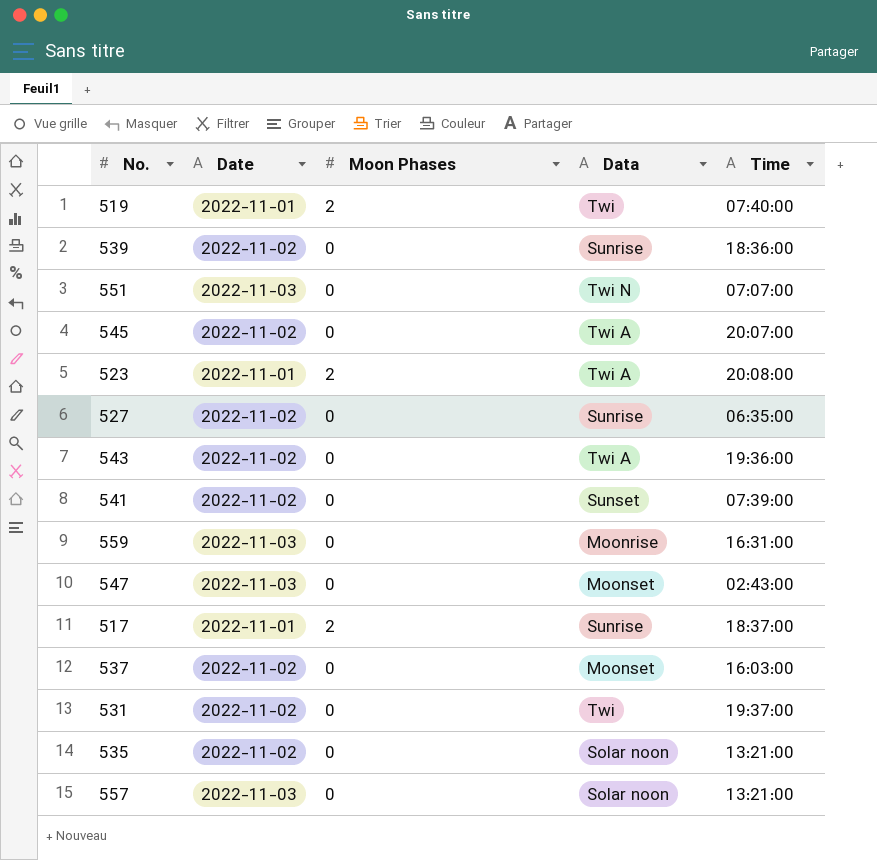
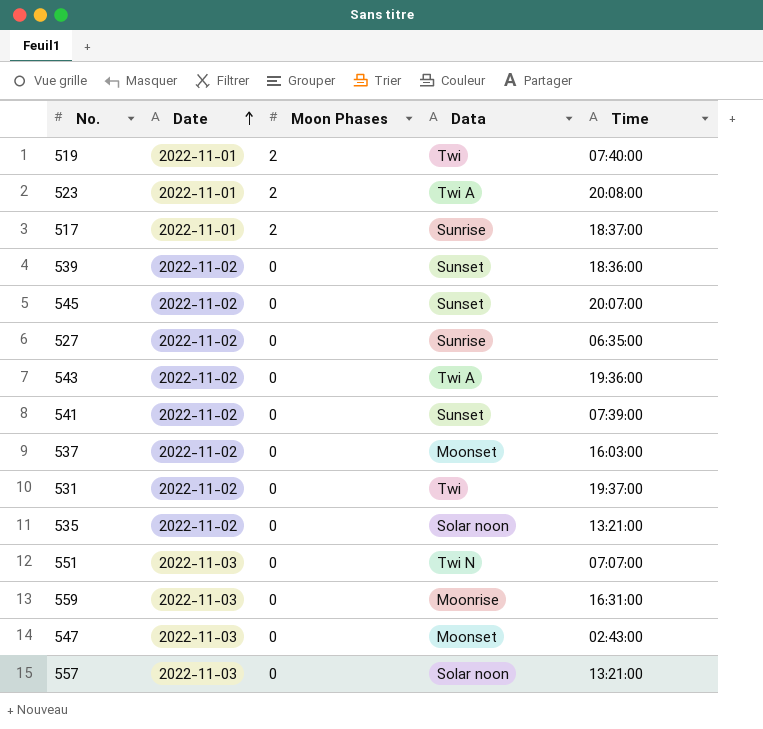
row order: none -> Date ascending
539 | Data: Sunrise -> Sunset
545 | Data: Twi A -> Sunset

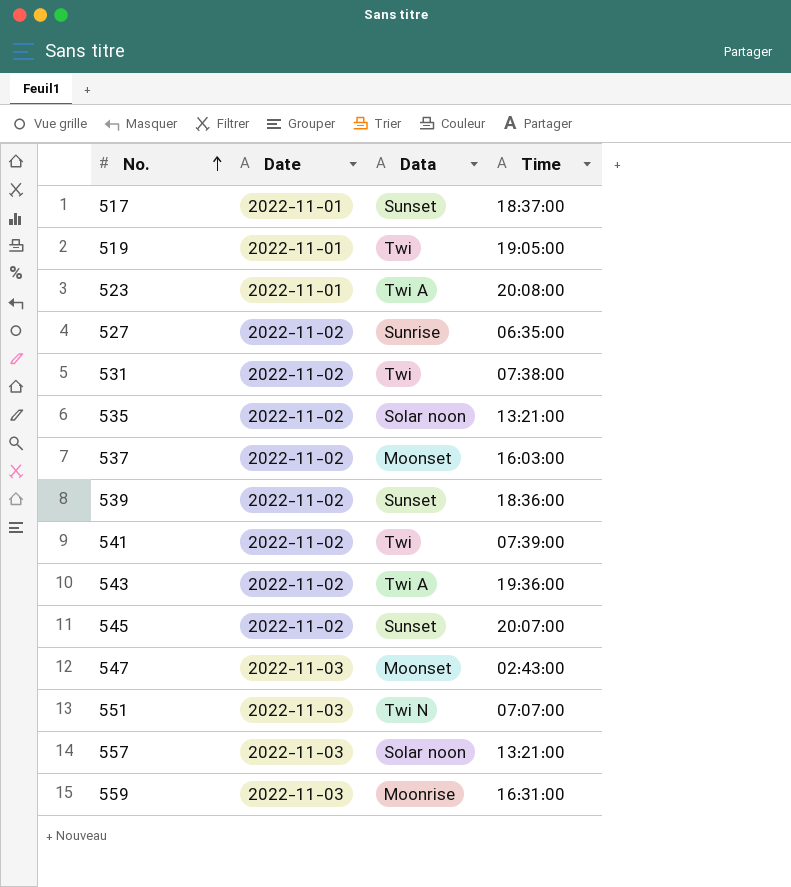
row order: Date ascending -> No. ascending
column Moon Phases | position: 3 -> none
517 | Data: Sunrise -> Sunset
519 | Time: 07:40:00 -> 19:05:00
531 | Time: 19:37:00 -> 07:38:00
541 | Data: Sunset -> Twi

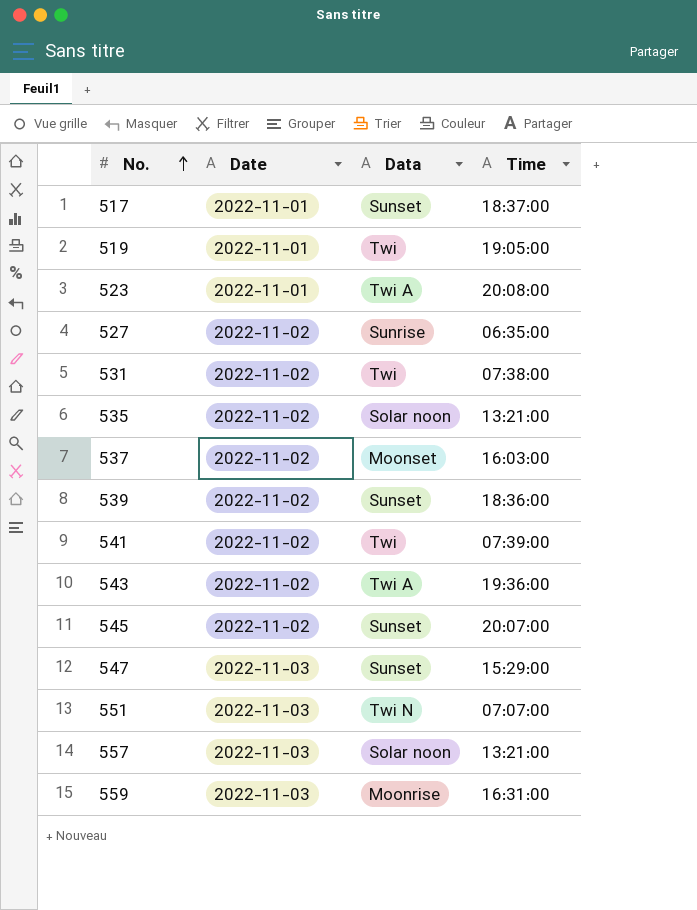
547 | Data: Moonset -> Sunset
547 | Time: 02:43:00 -> 15:29:00

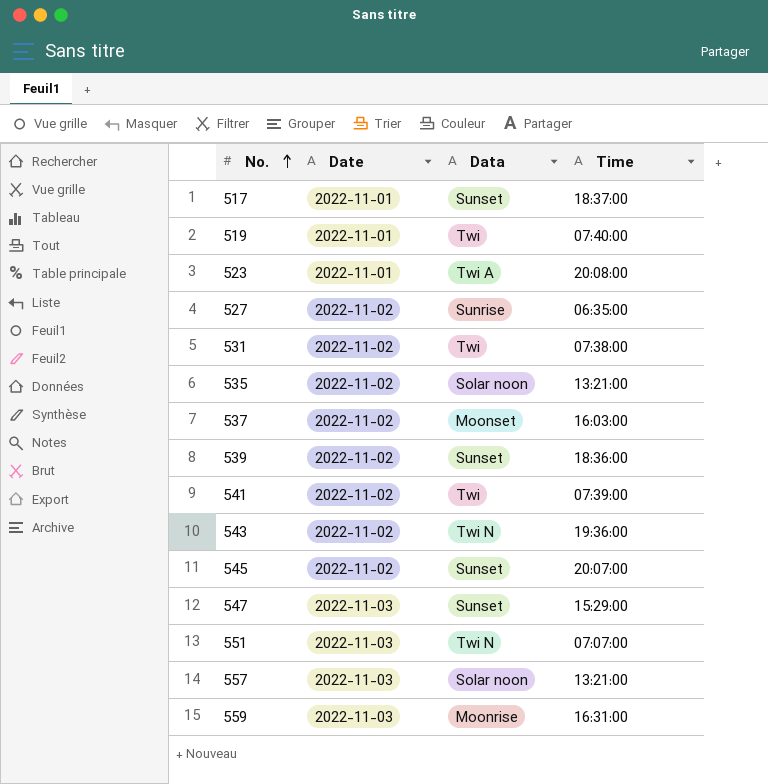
519 | Time: 19:05:00 -> 07:40:00
543 | Data: Twi A -> Twi N

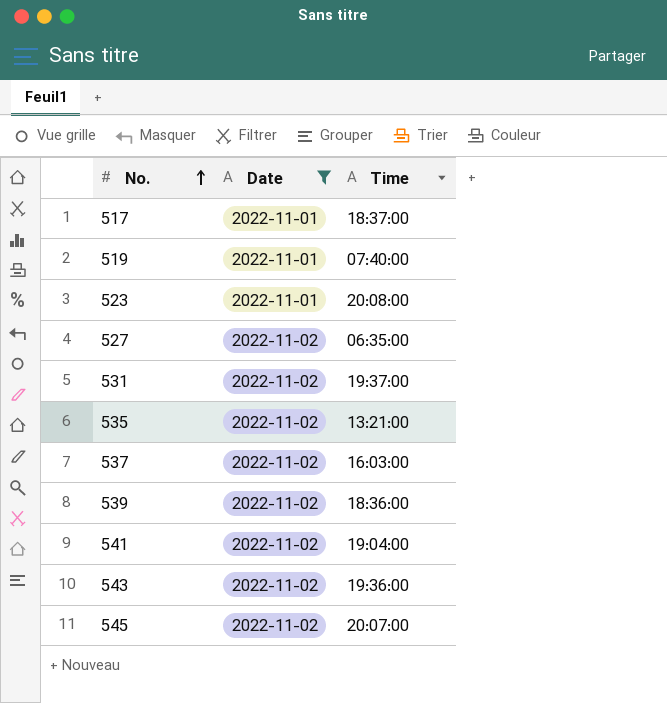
filter: none -> Date != 2022-11-03
column Data | position: 3 -> none
531 | Time: 07:38:00 -> 19:37:00
541 | Time: 07:39:00 -> 19:04:00

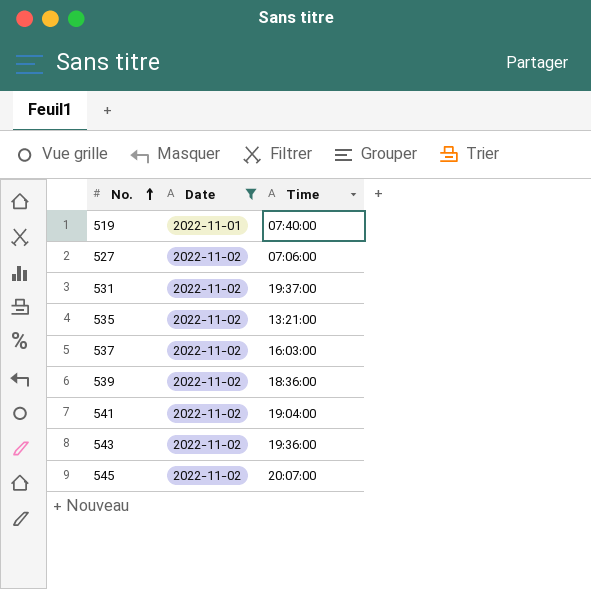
row 517: 2022-11-01 | 18:37:00 -> none
row 523: 2022-11-01 | 20:08:00 -> none
527 | Time: 06:35:00 -> 07:06:00

